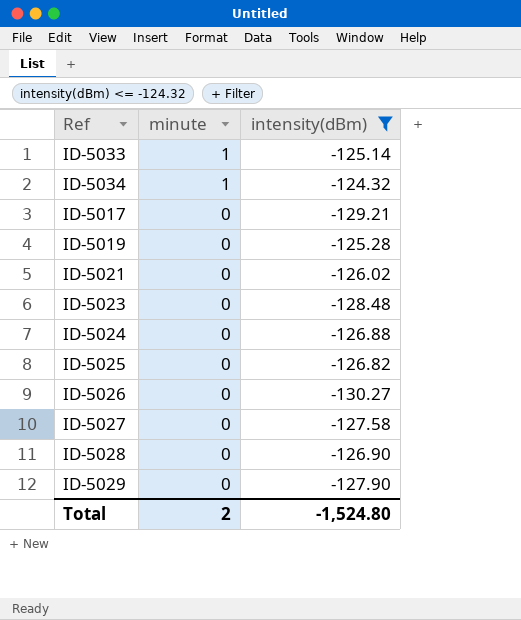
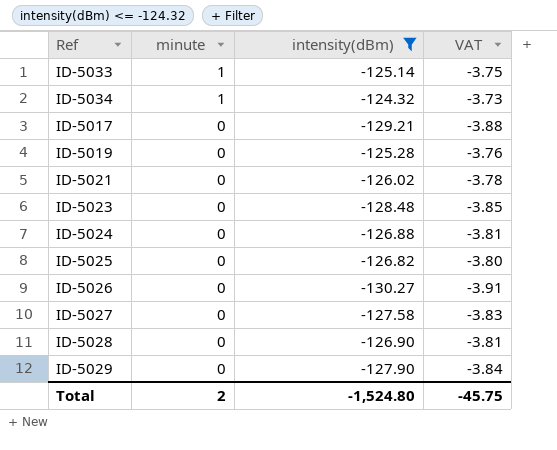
column VAT | formula: none -> [intensity(dBm)] * 0.03

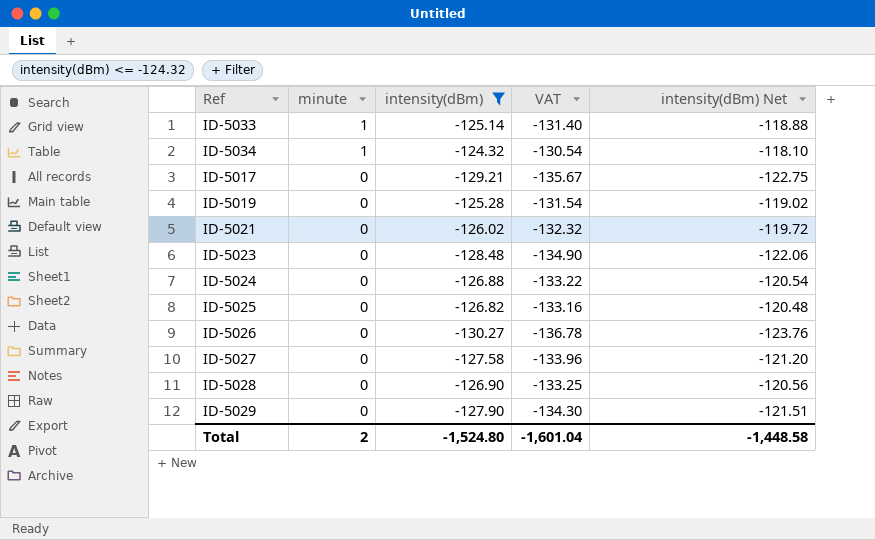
column VAT | formula: [intensity(dBm)] * 0.03 -> [intensity(dBm)] * 1.05
column intensity(dBm) Net | formula: none -> [intensity(dBm)] * 0.95
Total | VAT: -45.75 -> -1,601.04

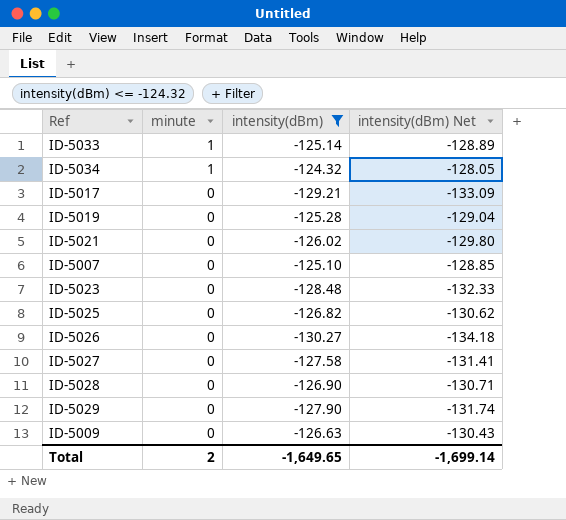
column VAT | formula: [intensity(dBm)] * 1.05 -> none
column intensity(dBm) Net | formula: [intensity(dBm)] * 0.95 -> [intensity(dBm)] * 1.03
row ID-5024: 0 | -126.88 | -133.22 | -120.54 -> none
row ID-5007: none -> 0 | -125.10 | -128.85
row ID-5009: none -> 0 | -126.63 | -130.43
Total | intensity(dBm): -1,524.80 -> -1,649.65
Total | intensity(dBm) Net: -1,448.58 -> -1,699.14

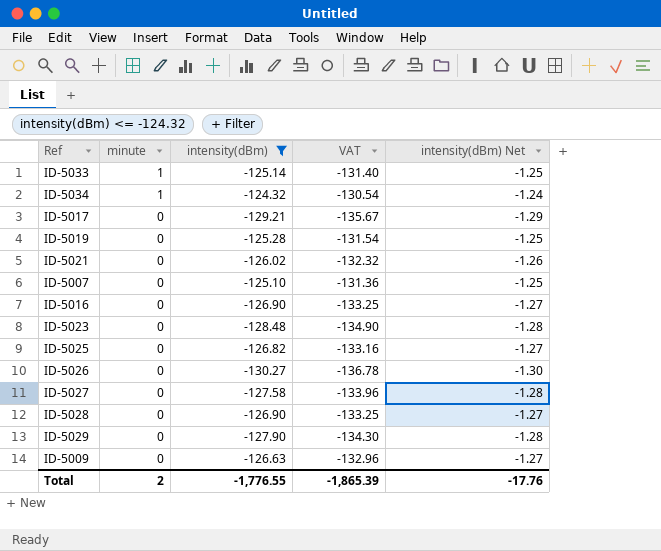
column VAT | formula: none -> [intensity(dBm)] * 1.05
column intensity(dBm) Net | formula: [intensity(dBm)] * 1.03 -> [intensity(dBm)] * 0.01
row ID-5016: none -> 0 | -126.90 | -133.25 | -1.27
Total | intensity(dBm): -1,649.65 -> -1,776.55
Total | intensity(dBm) Net: -1,699.14 -> -17.76

